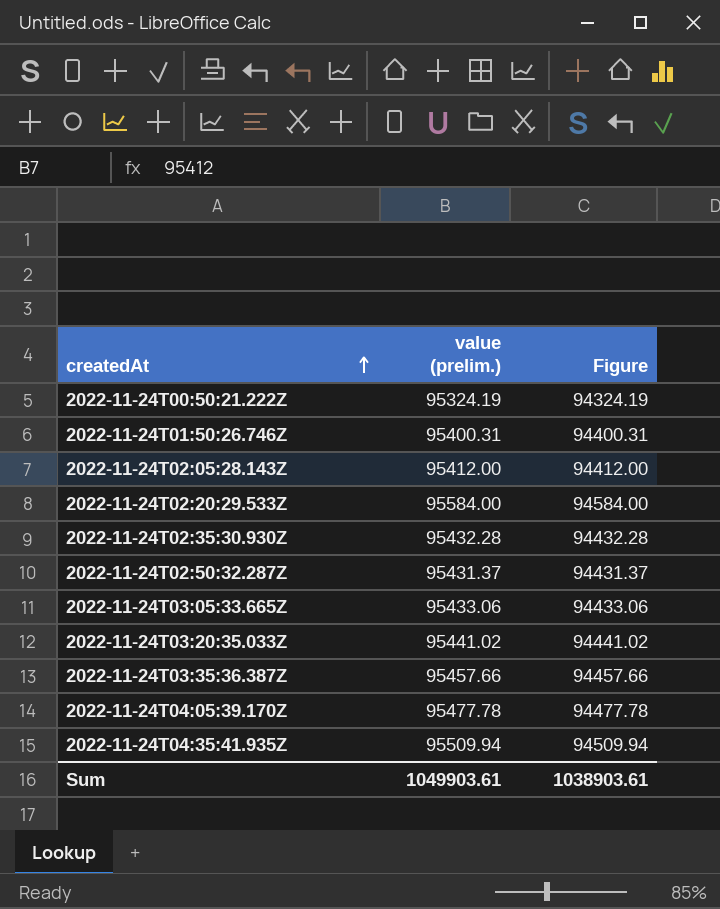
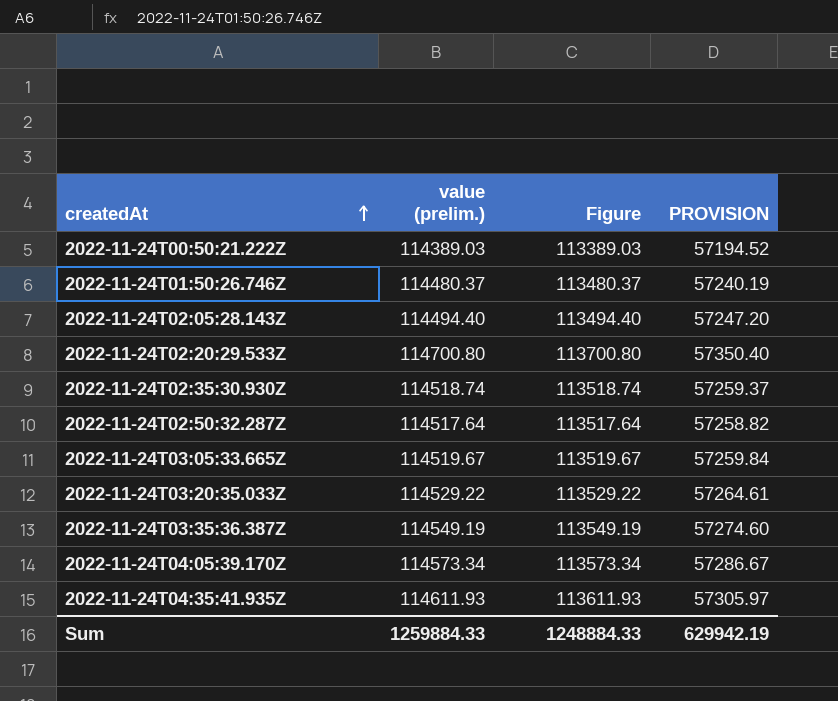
column PROVISION | formula: none -> [value (prelim.)] * 0.5
2022-11-24T00:50:21.222Z | value (prelim.): 95324.19 -> 114389.03
2022-11-24T00:50:21.222Z | Figure: 94324.19 -> 113389.03
2022-11-24T01:50:26.746Z | value (prelim.): 95400.31 -> 114480.37
2022-11-24T01:50:26.746Z | Figure: 94400.31 -> 113480.37
2022-11-24T02:05:28.143Z | value (prelim.): 95412.00 -> 114494.40
2022-11-24T02:05:28.143Z | Figure: 94412.00 -> 113494.40
2022-11-24T02:20:29.533Z | value (prelim.): 95584.00 -> 114700.80
2022-11-24T02:20:29.533Z | Figure: 94584.00 -> 113700.80
2022-11-24T02:35:30.930Z | value (prelim.): 95432.28 -> 114518.74
2022-11-24T02:35:30.930Z | Figure: 94432.28 -> 113518.74
2022-11-24T02:50:32.287Z | value (prelim.): 95431.37 -> 114517.64
2022-11-24T02:50:32.287Z | Figure: 94431.37 -> 113517.64
2022-11-24T03:05:33.665Z | value (prelim.): 95433.06 -> 114519.67
2022-11-24T03:05:33.665Z | Figure: 94433.06 -> 113519.67
2022-11-24T03:20:35.033Z | value (prelim.): 95441.02 -> 114529.22
2022-11-24T03:20:35.033Z | Figure: 94441.02 -> 113529.22
2022-11-24T03:35:36.387Z | value (prelim.): 95457.66 -> 114549.19
2022-11-24T03:35:36.387Z | Figure: 94457.66 -> 113549.19
2022-11-24T04:05:39.170Z | value (prelim.): 95477.78 -> 114573.34
2022-11-24T04:05:39.170Z | Figure: 94477.78 -> 113573.34
2022-11-24T04:35:41.935Z | value (prelim.): 95509.94 -> 114611.93
2022-11-24T04:35:41.935Z | Figure: 94509.94 -> 113611.93
Sum | value (prelim.): 1049903.61 -> 1259884.33
Sum | Figure: 1038903.61 -> 1248884.33

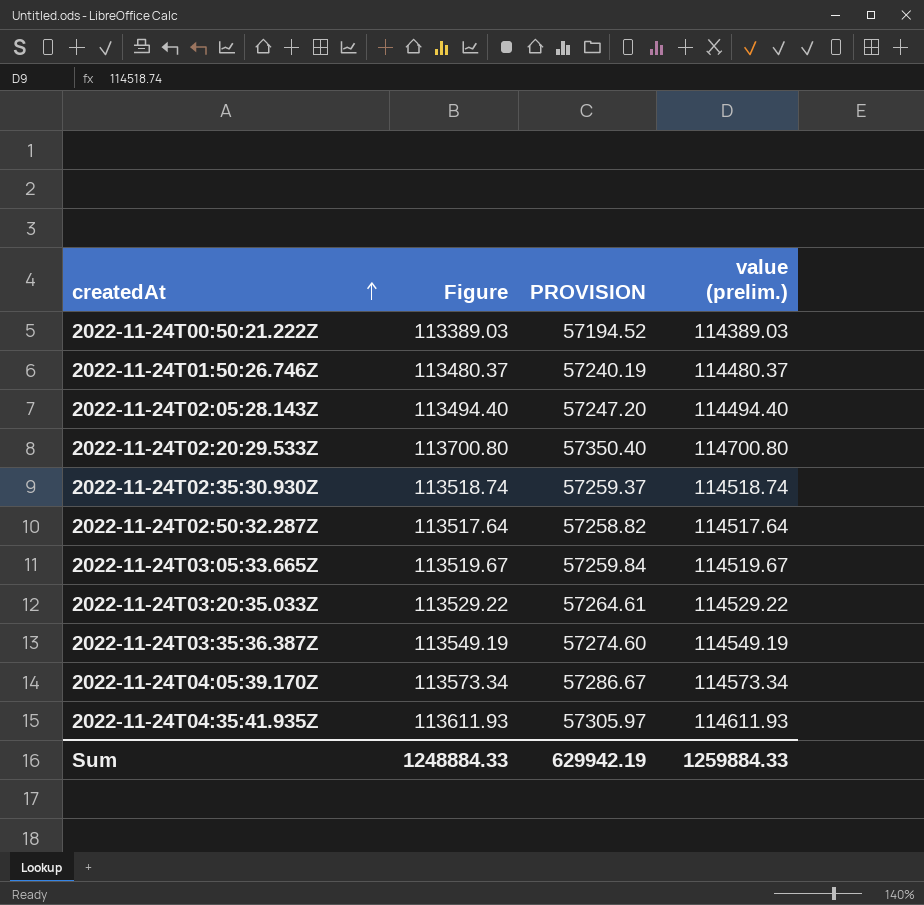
column value (prelim.) | position: 2 -> 4

